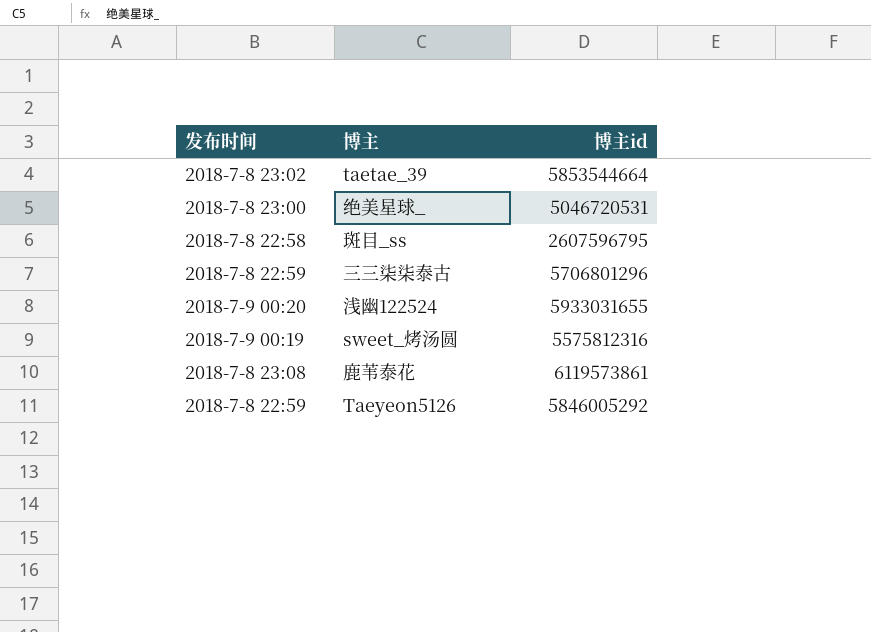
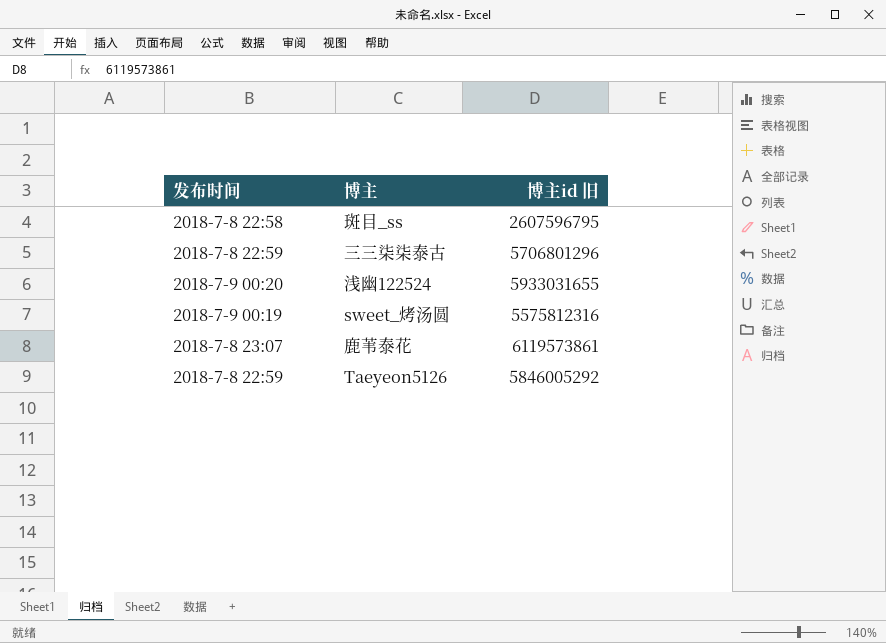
column name: 博主id -> 博主id 旧
row taetae_39: 2018-7-8 23:02 | 5853544664 -> none
row 绝美星球_: 2018-7-8 23:00 | 5046720531 -> none
鹿苇泰花 | 发布时间: 2018-7-8 23:08 -> 2018-7-8 23:07

